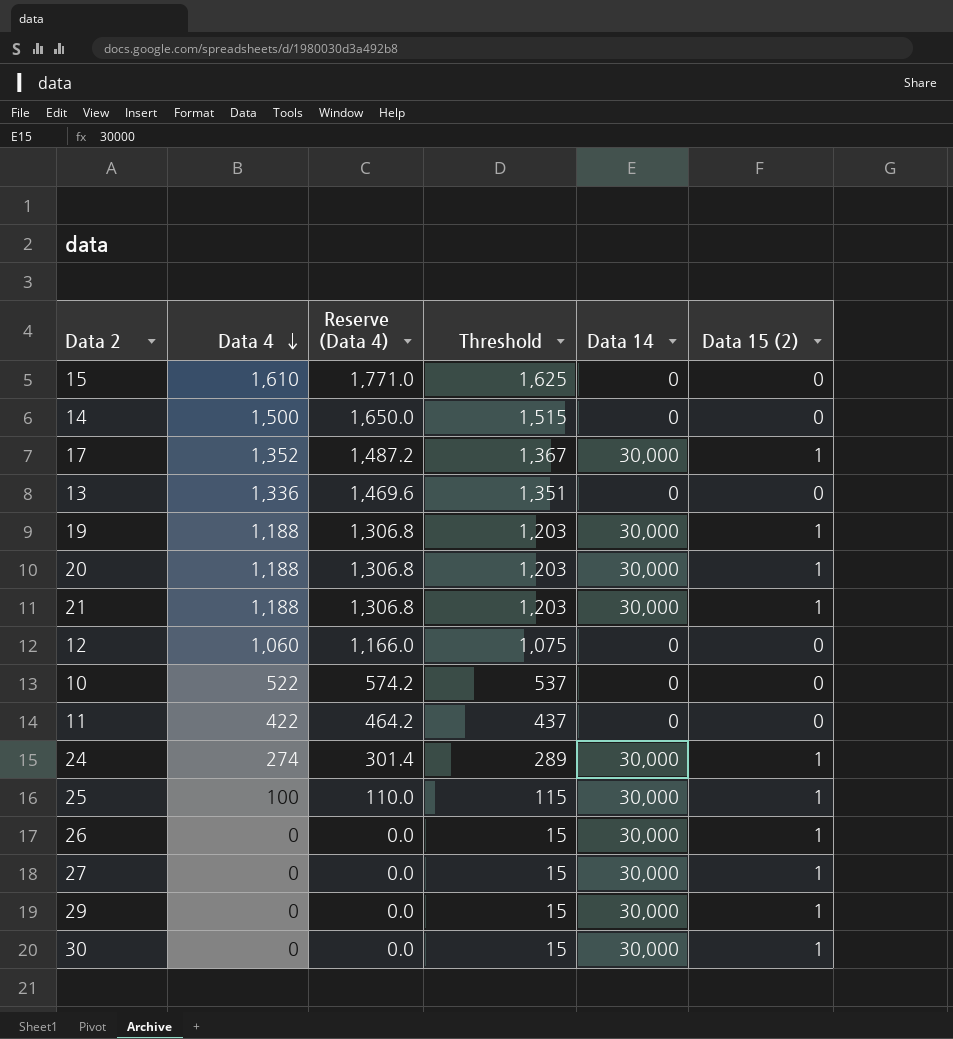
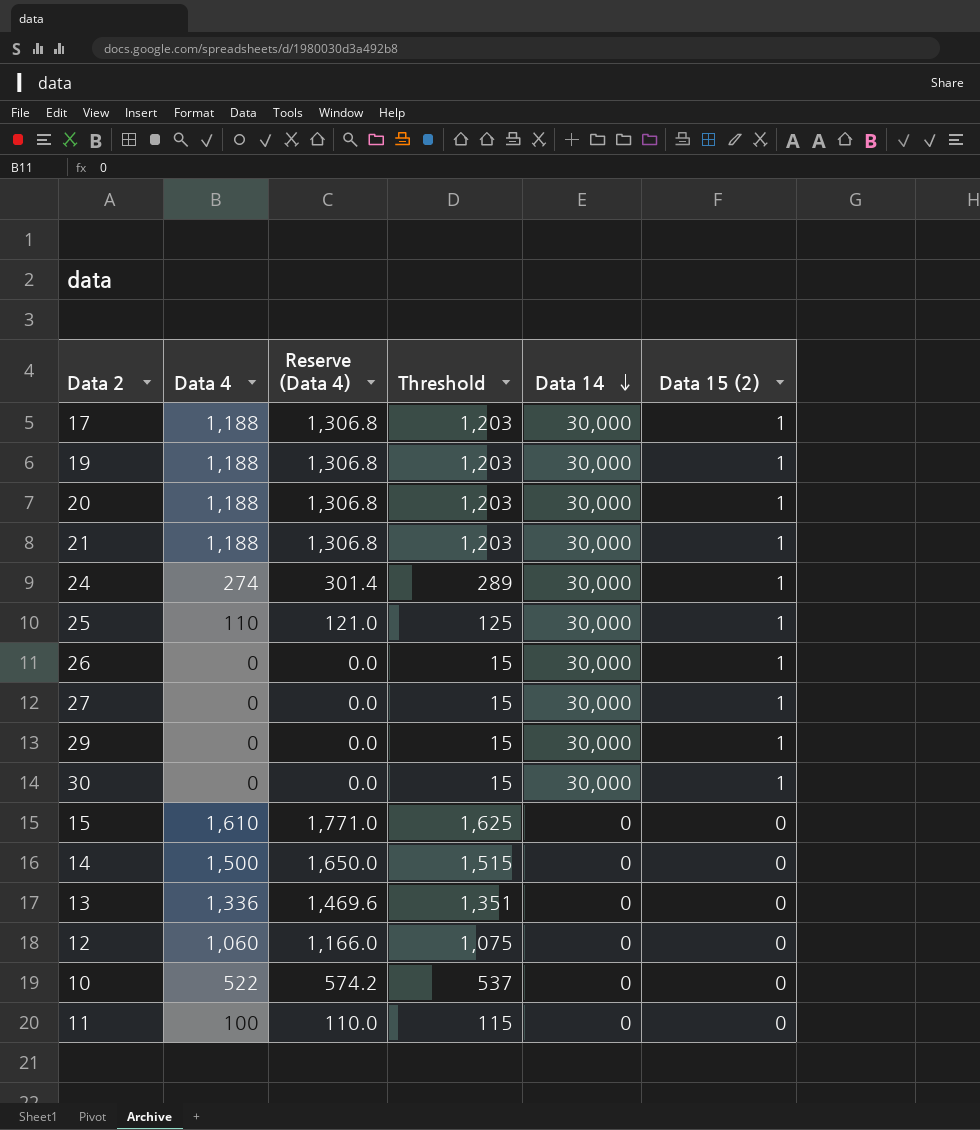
row order: Data 4 descending -> Data 14 descending
17 | Data 4: 1,352 -> 1,188
17 | Reserve (Data 4): 1,487.2 -> 1,306.8
17 | Threshold: 1,367 -> 1,203
25 | Data 4: 100 -> 110
25 | Reserve (Data 4): 110.0 -> 121.0
25 | Threshold: 115 -> 125
11 | Data 4: 422 -> 100
11 | Reserve (Data 4): 464.2 -> 110.0
11 | Threshold: 437 -> 115

